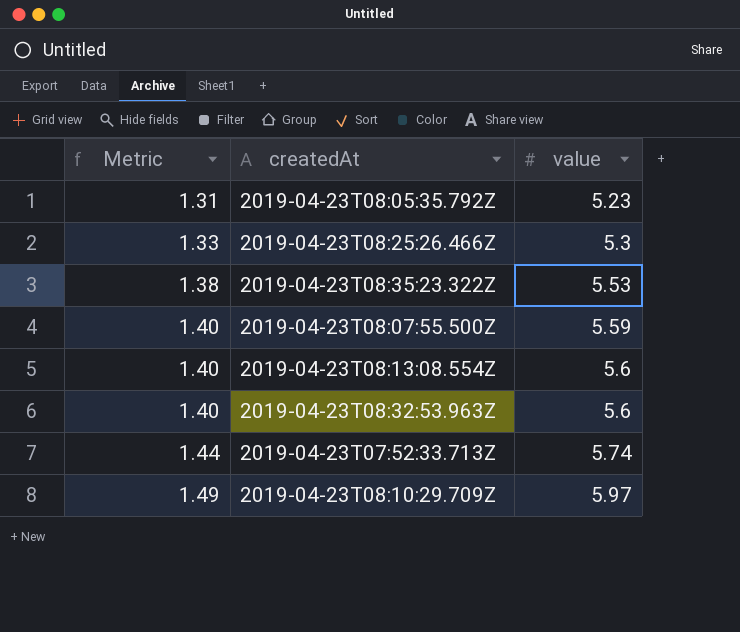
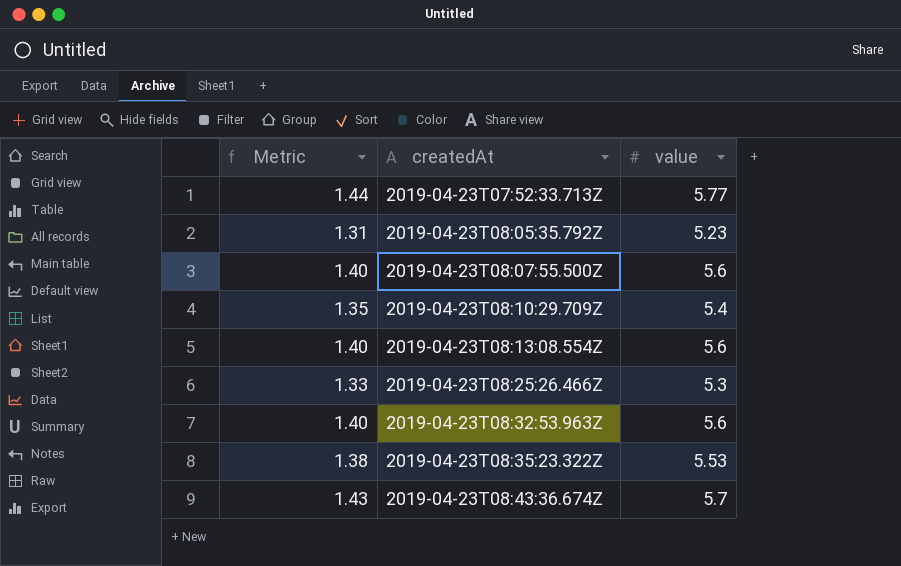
row order: Metric ascending -> createdAt ascending
2019-04-23T07:52:33.713Z | value: 5.74 -> 5.77
2019-04-23T08:07:55.500Z | value: 5.59 -> 5.6
2019-04-23T08:10:29.709Z | Metric: 1.49 -> 1.35
2019-04-23T08:10:29.709Z | value: 5.97 -> 5.4
row 2019-04-23T08:43:36.674Z: none -> 1.43 | 5.7

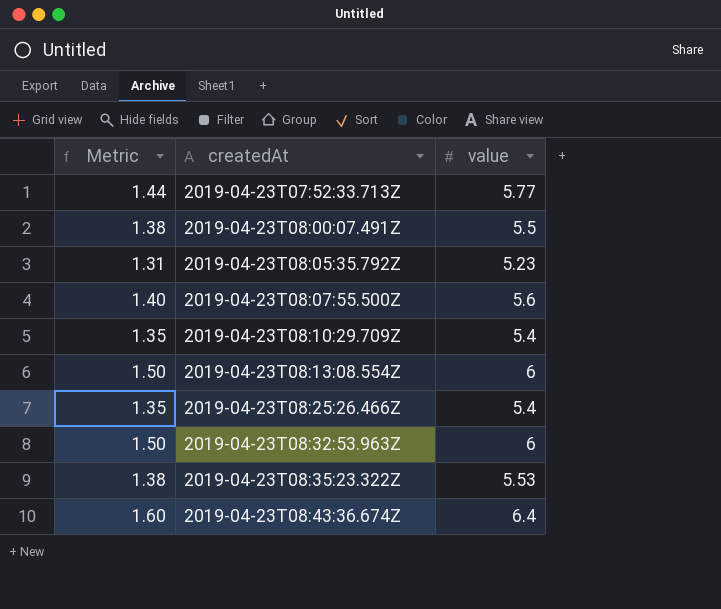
row 2019-04-23T08:00:07.491Z: none -> 1.38 | 5.5
2019-04-23T08:13:08.554Z | Metric: 1.40 -> 1.50
2019-04-23T08:13:08.554Z | value: 5.6 -> 6
2019-04-23T08:25:26.466Z | Metric: 1.33 -> 1.35
2019-04-23T08:25:26.466Z | value: 5.3 -> 5.4
2019-04-23T08:32:53.963Z | Metric: 1.40 -> 1.50
2019-04-23T08:32:53.963Z | value: 5.6 -> 6
2019-04-23T08:43:36.674Z | Metric: 1.43 -> 1.60
2019-04-23T08:43:36.674Z | value: 5.7 -> 6.4

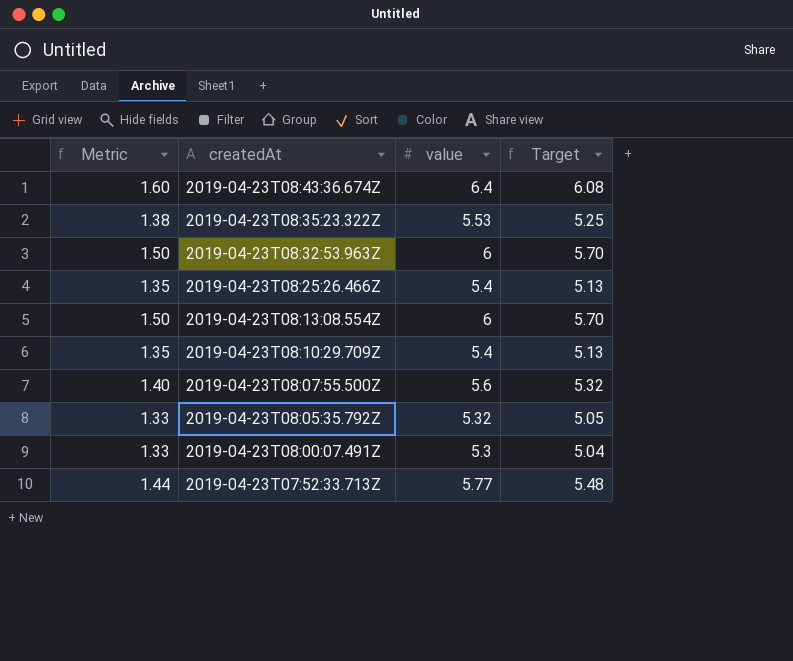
row order: createdAt ascending -> createdAt descending
column Target | formula: none -> [value] * 0.95
2019-04-23T08:05:35.792Z | Metric: 1.31 -> 1.33
2019-04-23T08:05:35.792Z | value: 5.23 -> 5.32
2019-04-23T08:00:07.491Z | Metric: 1.38 -> 1.33
2019-04-23T08:00:07.491Z | value: 5.5 -> 5.3

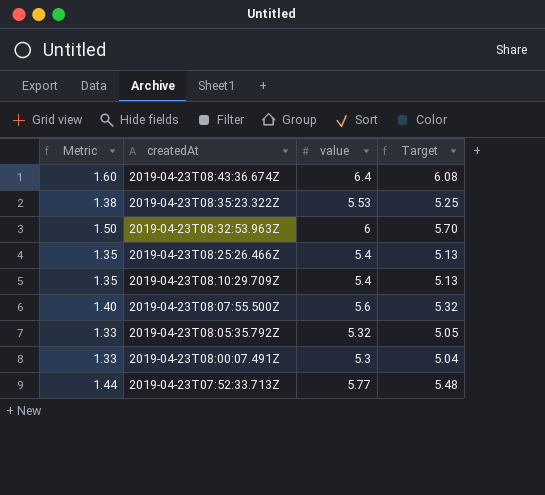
row 2019-04-23T08:13:08.554Z: 1.50 | 6 | 5.70 -> none

